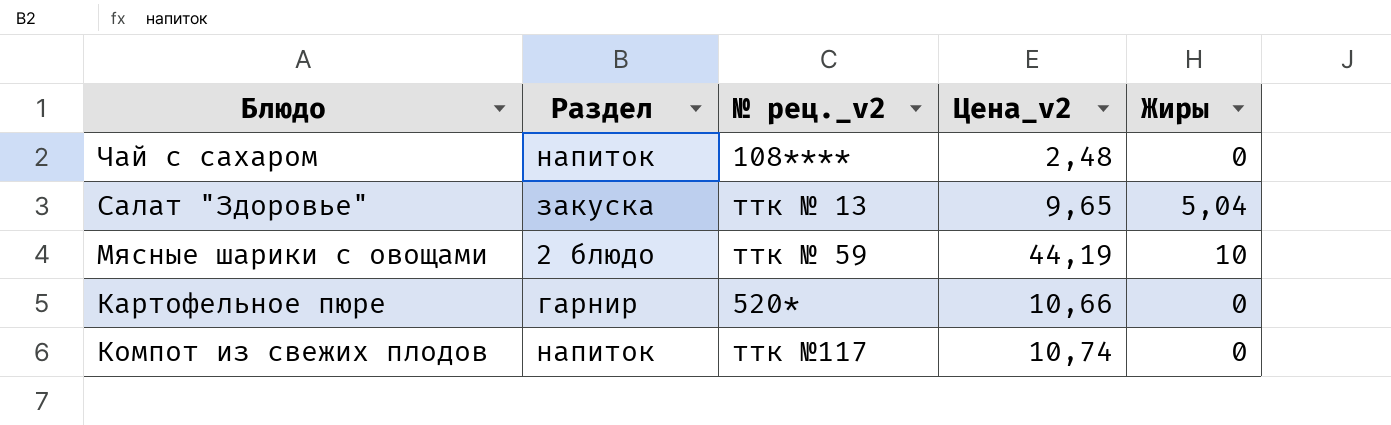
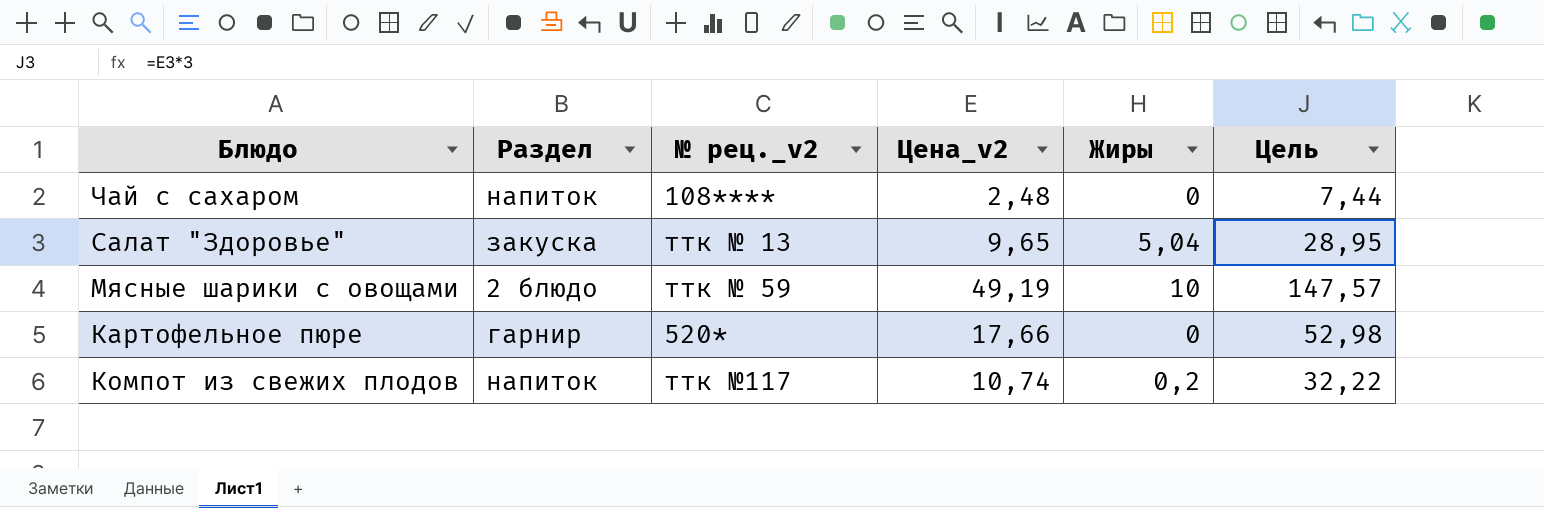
column Цель | formula: none -> [Цена_v2] * 3
Мясные шарики с овощами | Цена_v2: 44,19 -> 49,19
Картофельное пюре | Цена_v2: 10,66 -> 17,66
Компот из свежих плодов | Жиры: 0 -> 0,2

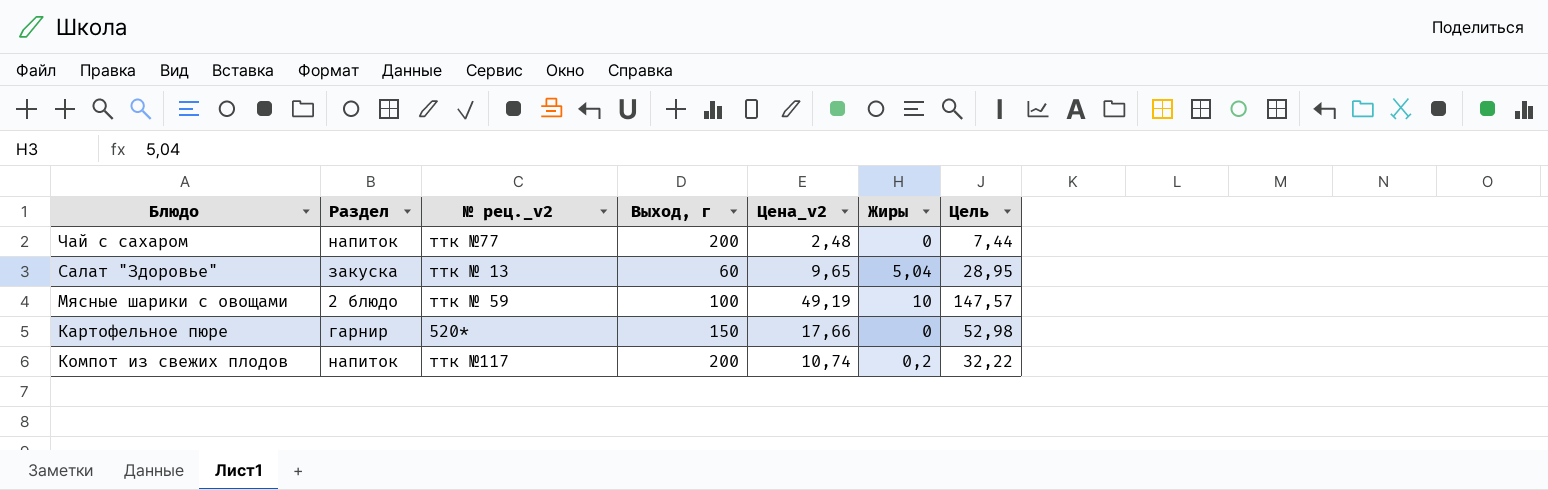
column Выход, г | position: none -> 4
Чай с сахаром | № рец._v2: 108**** -> ттк №77

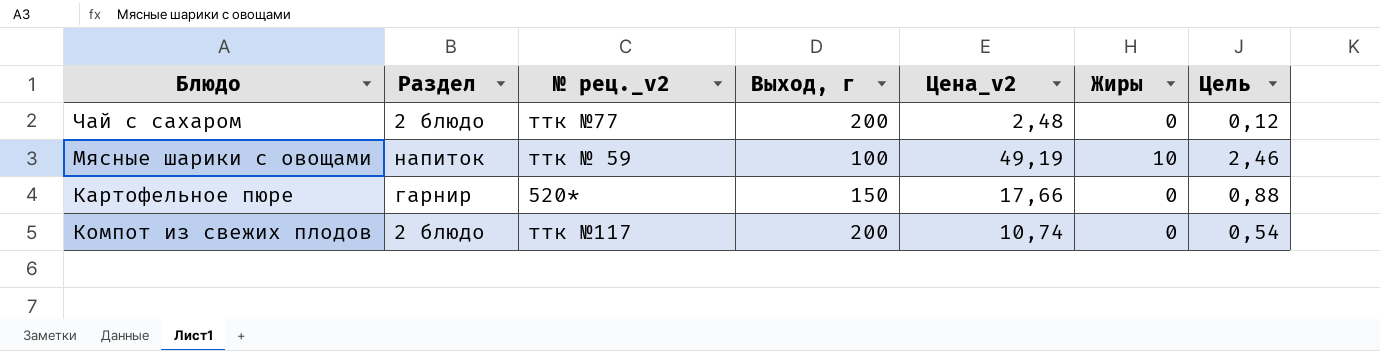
column Цель | formula: [Цена_v2] * 3 -> [Цена_v2] * 0,05
row Салат "Здоровье": закуска | ттк № 13 | 60 | 9,65 | 5,04 | 28,95 -> none
Чай с сахаром | Раздел: напиток -> 2 блюдо
Мясные шарики с овощами | Раздел: 2 блюдо -> напиток
Компот из свежих плодов | Раздел: напиток -> 2 блюдо
Компот из свежих плодов | Жиры: 0,2 -> 0

